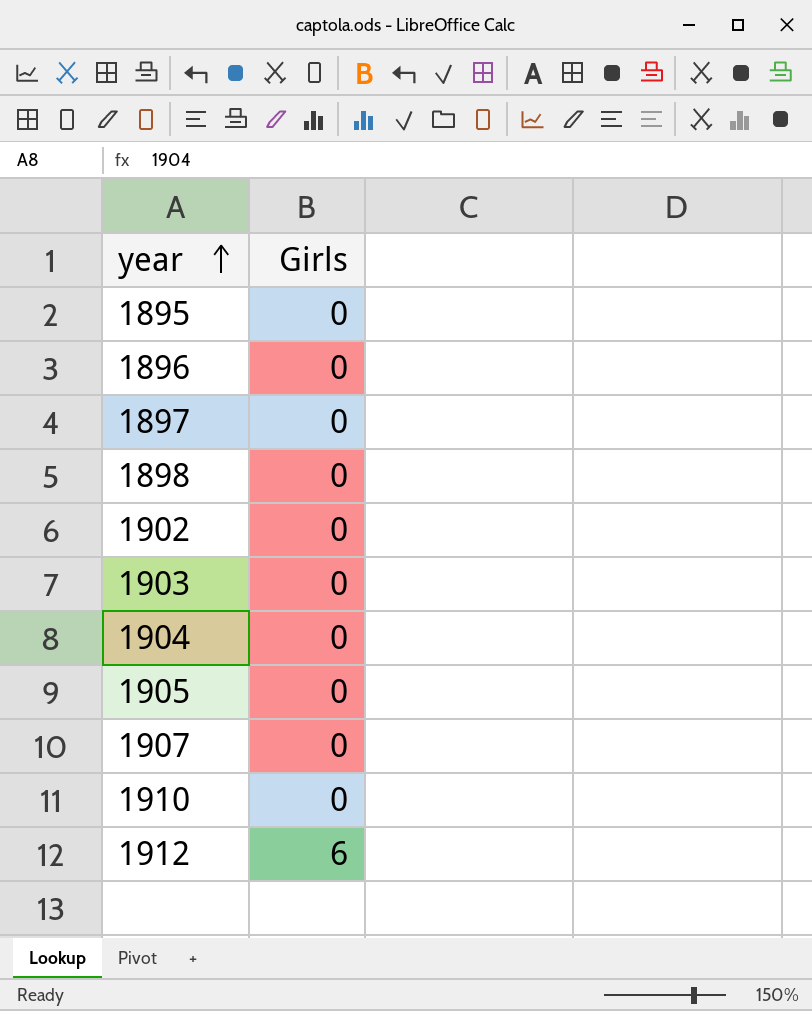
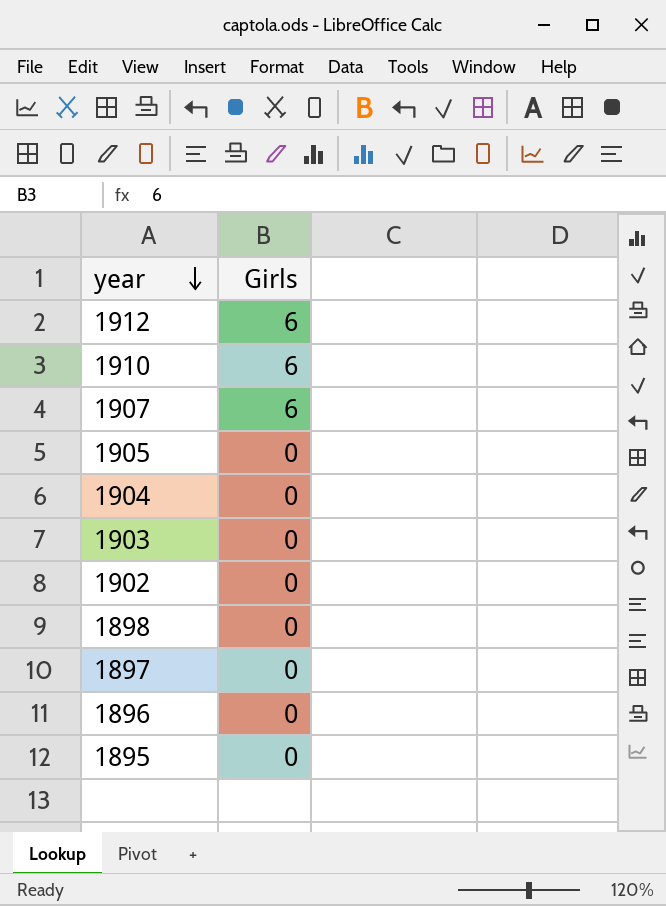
row order: year ascending -> year descending
1910 | Girls: 0 -> 6
1907 | Girls: 0 -> 6

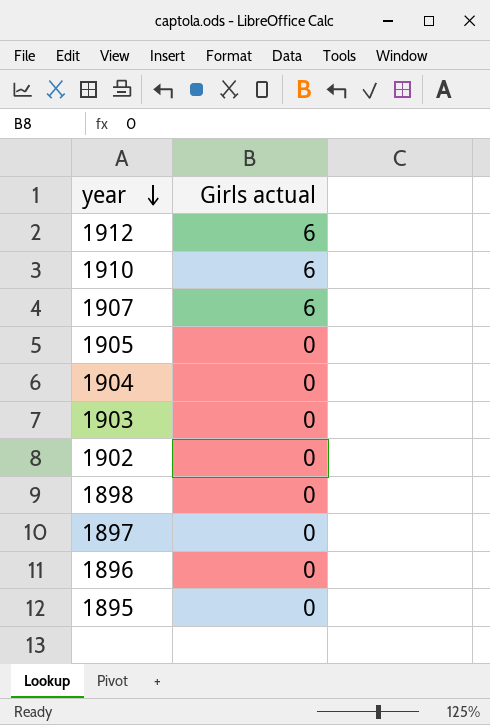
column name: Girls -> Girls actual

